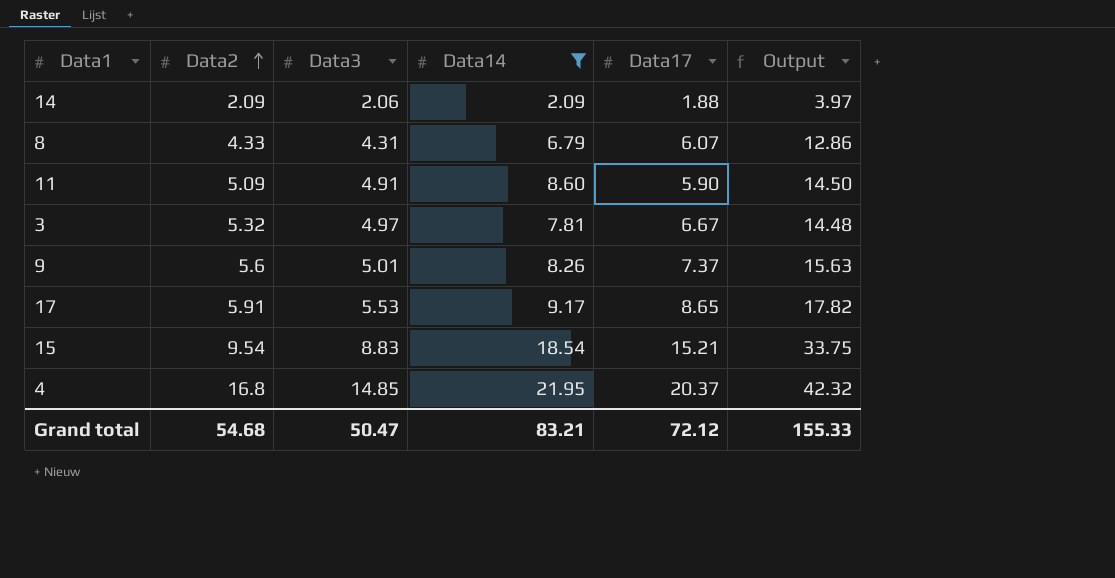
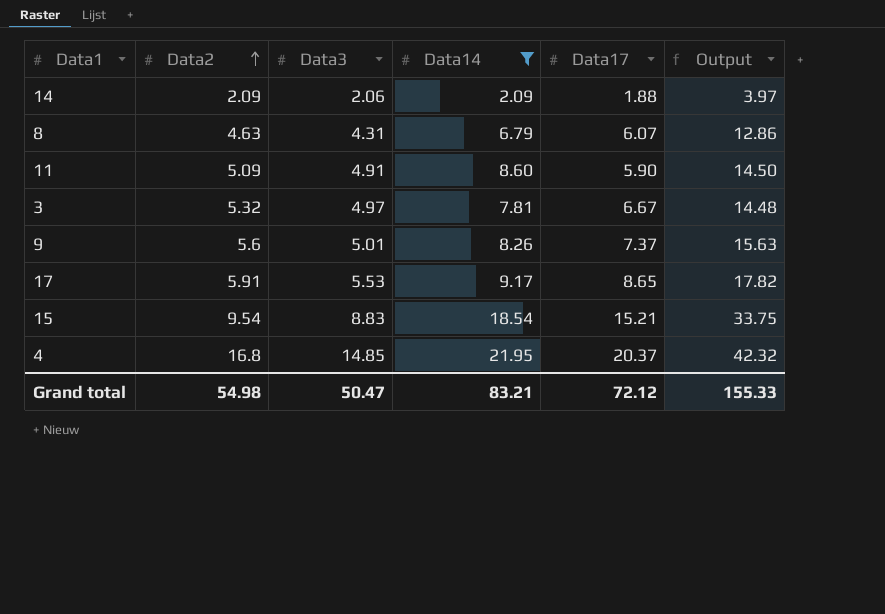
8 | Data2: 4.33 -> 4.63
Grand total | Data2: 54.68 -> 54.98

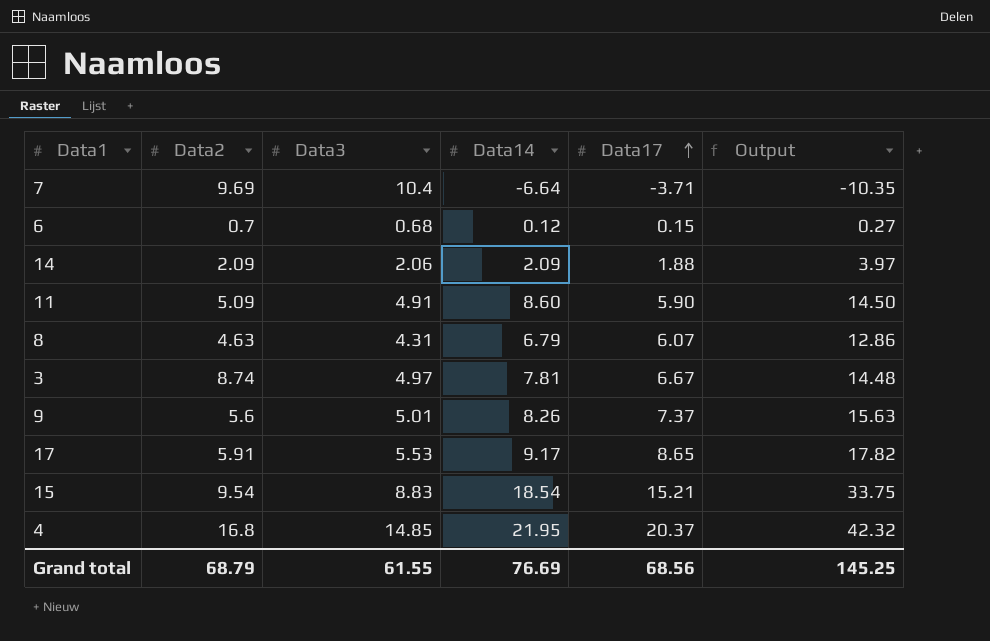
filter: Data14 >= 2.09 -> none
row order: Data2 ascending -> Data17 ascending
3 | Data2: 5.32 -> 8.74
Grand total | Data2: 54.98 -> 68.79
Grand total | Data3: 50.47 -> 61.55
Grand total | Data14: 83.21 -> 76.69
Grand total | Data17: 72.12 -> 68.56
Grand total | Output: 155.33 -> 145.25

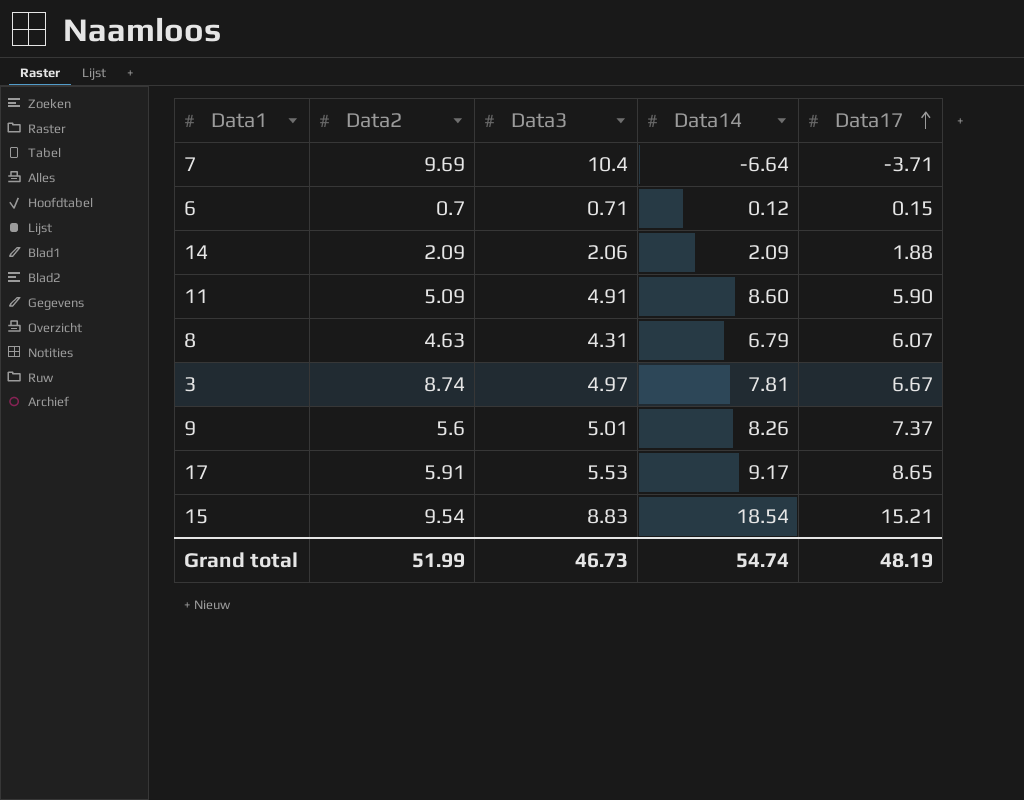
column Output | formula: [Data14] + [Data17] -> none
row 4: 16.8 | 14.85 | 21.95 | 20.37 | 42.32 -> none
6 | Data3: 0.68 -> 0.71
Grand total | Data2: 68.79 -> 51.99
Grand total | Data3: 61.55 -> 46.73
Grand total | Data14: 76.69 -> 54.74
Grand total | Data17: 68.56 -> 48.19

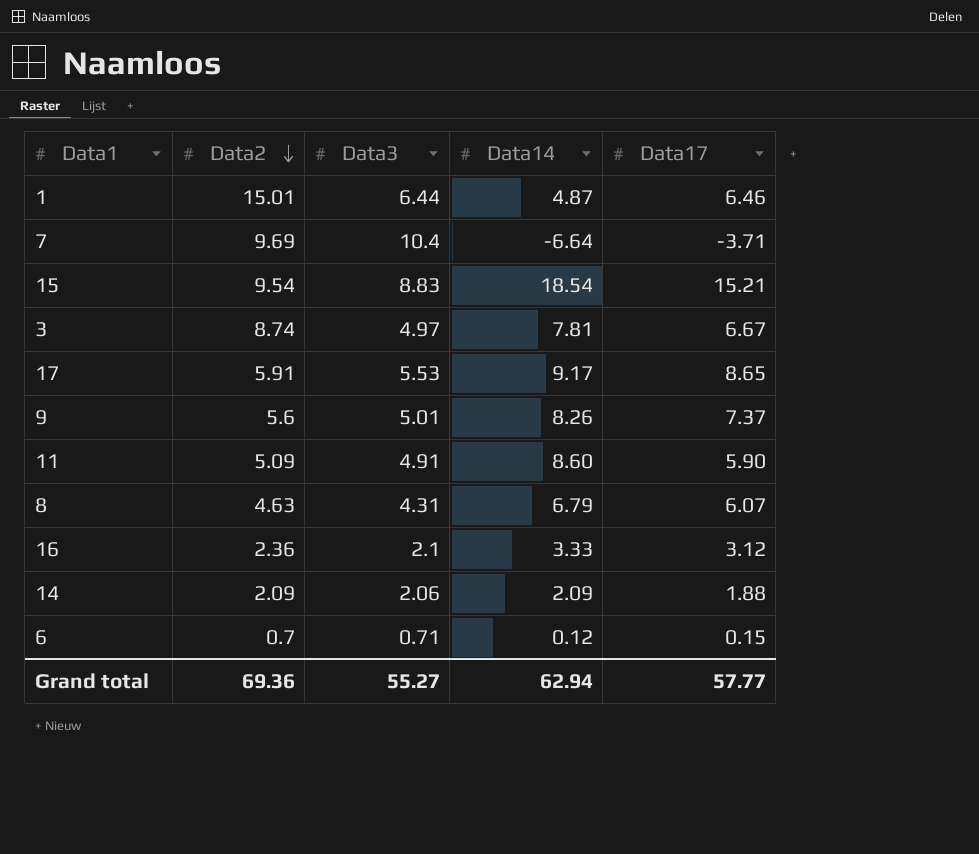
row order: Data17 ascending -> Data2 descending
row 1: none -> 15.01 | 6.44 | 4.87 | 6.46
row 16: none -> 2.36 | 2.1 | 3.33 | 3.12
Grand total | Data2: 51.99 -> 69.36
Grand total | Data3: 46.73 -> 55.27
Grand total | Data14: 54.74 -> 62.94
Grand total | Data17: 48.19 -> 57.77

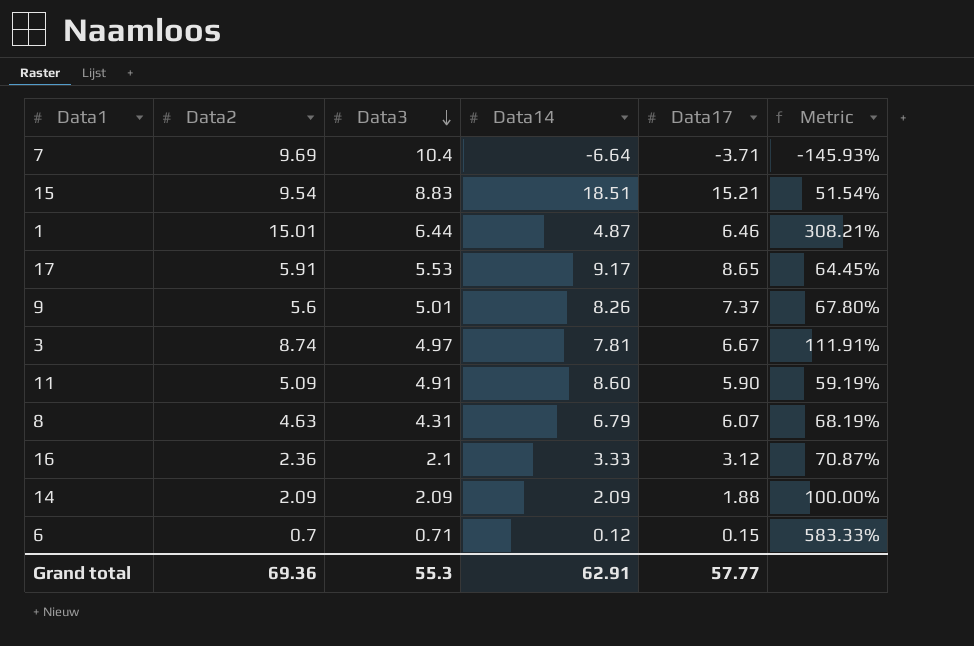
row order: Data2 descending -> Data3 descending
column Metric | formula: none -> [Data2] / [Data14]
15 | Data14: 18.54 -> 18.51
14 | Data3: 2.06 -> 2.09
Grand total | Data3: 55.27 -> 55.3
Grand total | Data14: 62.94 -> 62.91

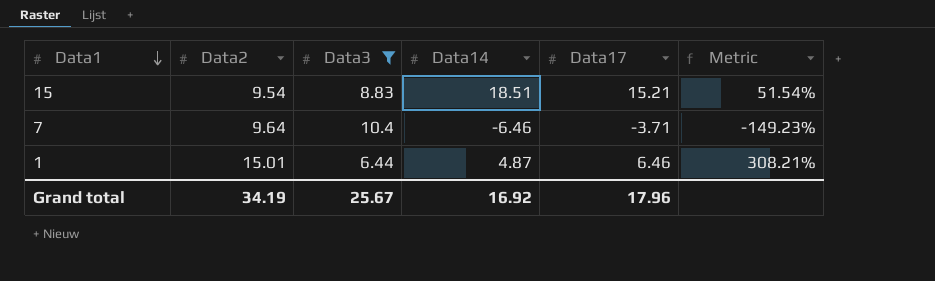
filter: none -> Data3 >= 6.44
row order: Data3 descending -> Data1 descending
7 | Data2: 9.69 -> 9.64
7 | Data14: -6.64 -> -6.46
7 | Metric: -145.93% -> -149.23%
Grand total | Data2: 69.36 -> 34.19
Grand total | Data3: 55.3 -> 25.67
Grand total | Data14: 62.91 -> 16.92
Grand total | Data17: 57.77 -> 17.96

